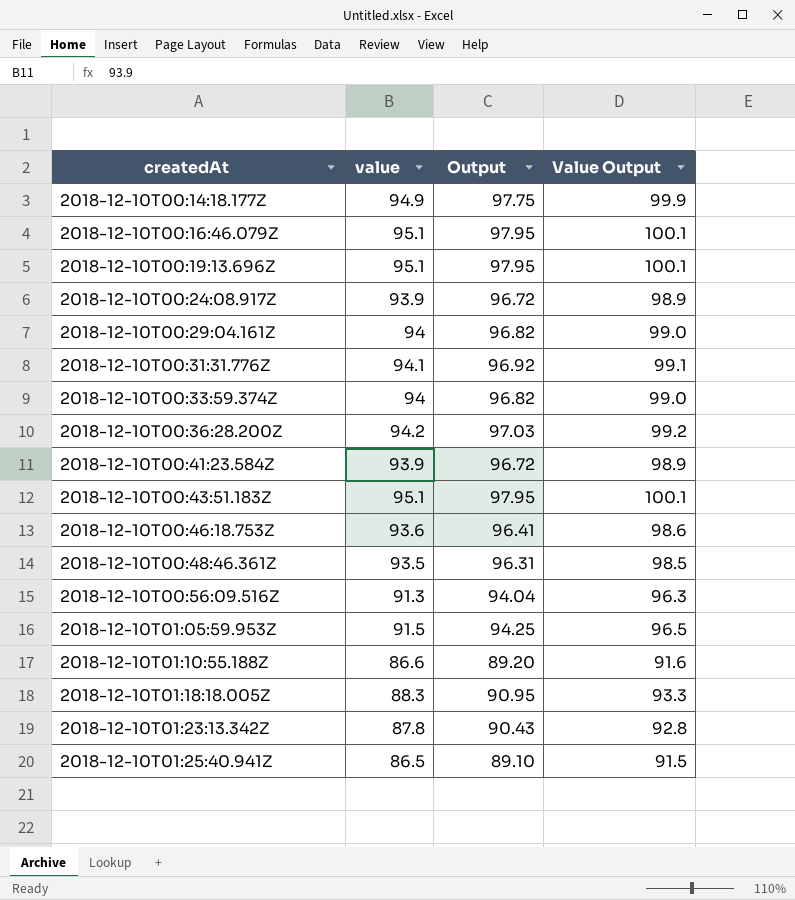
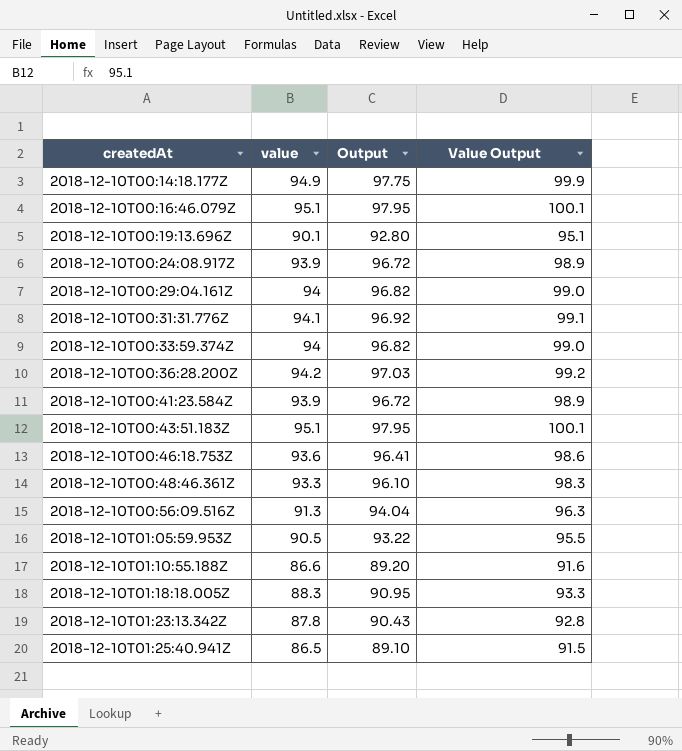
2018-12-10T00:19:13.696Z | value: 95.1 -> 90.1
2018-12-10T00:19:13.696Z | Output: 97.95 -> 92.80
2018-12-10T00:19:13.696Z | Value Output: 100.1 -> 95.1
2018-12-10T00:48:46.361Z | value: 93.5 -> 93.3
2018-12-10T00:48:46.361Z | Output: 96.31 -> 96.10
2018-12-10T00:48:46.361Z | Value Output: 98.5 -> 98.3
2018-12-10T01:05:59.953Z | value: 91.5 -> 90.5
2018-12-10T01:05:59.953Z | Output: 94.25 -> 93.22
2018-12-10T01:05:59.953Z | Value Output: 96.5 -> 95.5

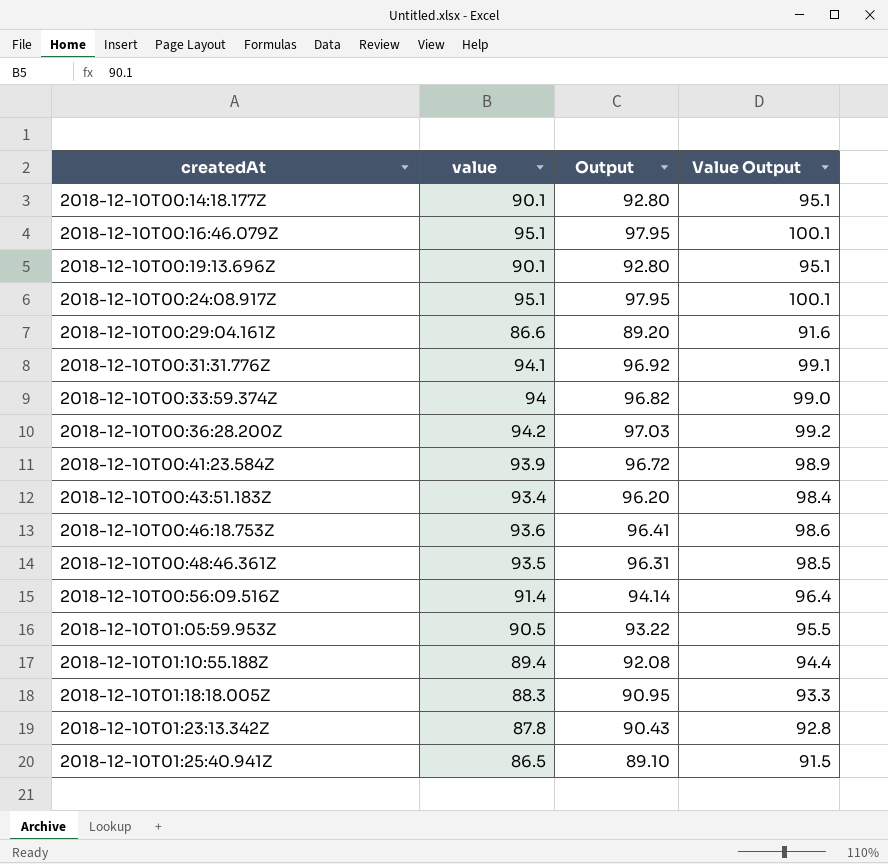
2018-12-10T00:14:18.177Z | value: 94.9 -> 90.1
2018-12-10T00:14:18.177Z | Output: 97.75 -> 92.80
2018-12-10T00:14:18.177Z | Value Output: 99.9 -> 95.1
2018-12-10T00:24:08.917Z | value: 93.9 -> 95.1
2018-12-10T00:24:08.917Z | Output: 96.72 -> 97.95
2018-12-10T00:24:08.917Z | Value Output: 98.9 -> 100.1
2018-12-10T00:29:04.161Z | value: 94 -> 86.6
2018-12-10T00:29:04.161Z | Output: 96.82 -> 89.20
2018-12-10T00:29:04.161Z | Value Output: 99.0 -> 91.6
2018-12-10T00:43:51.183Z | value: 95.1 -> 93.4
2018-12-10T00:43:51.183Z | Output: 97.95 -> 96.20
2018-12-10T00:43:51.183Z | Value Output: 100.1 -> 98.4
2018-12-10T00:48:46.361Z | value: 93.3 -> 93.5
2018-12-10T00:48:46.361Z | Output: 96.10 -> 96.31
2018-12-10T00:48:46.361Z | Value Output: 98.3 -> 98.5
2018-12-10T00:56:09.516Z | value: 91.3 -> 91.4
2018-12-10T00:56:09.516Z | Output: 94.04 -> 94.14
2018-12-10T00:56:09.516Z | Value Output: 96.3 -> 96.4
2018-12-10T01:10:55.188Z | value: 86.6 -> 89.4
2018-12-10T01:10:55.188Z | Output: 89.20 -> 92.08
2018-12-10T01:10:55.188Z | Value Output: 91.6 -> 94.4

